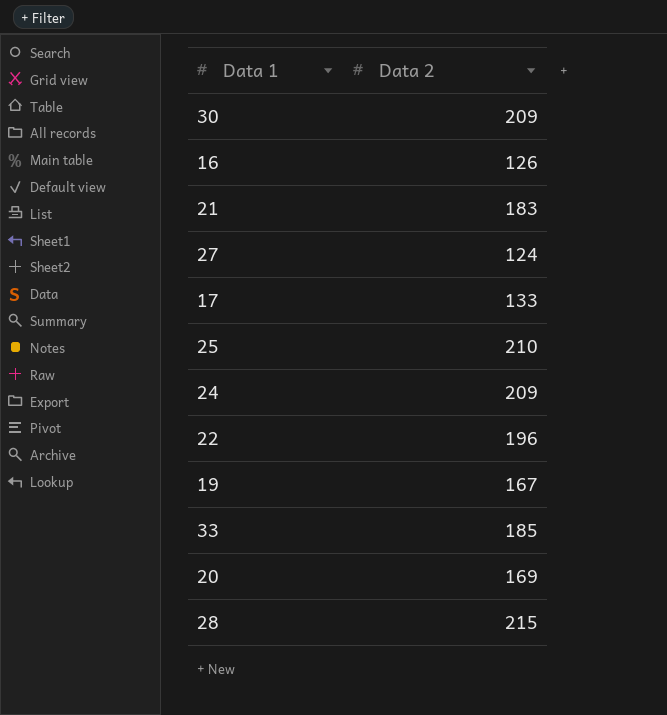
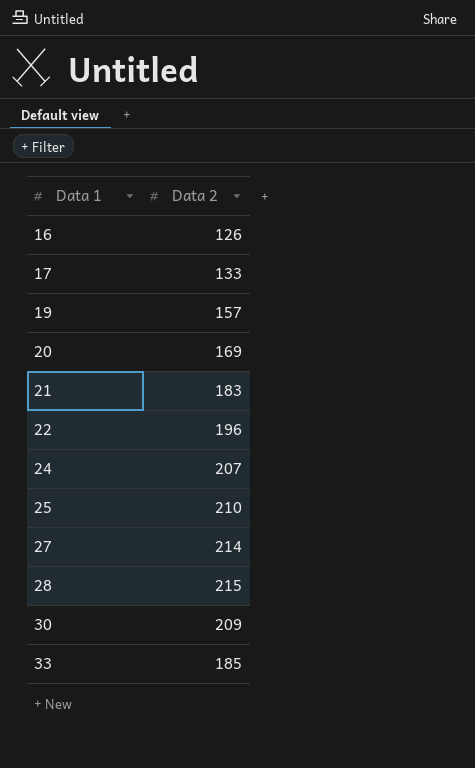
row order: none -> Data 1 ascending
19 | Data 2: 167 -> 157
24 | Data 2: 209 -> 207
27 | Data 2: 124 -> 214

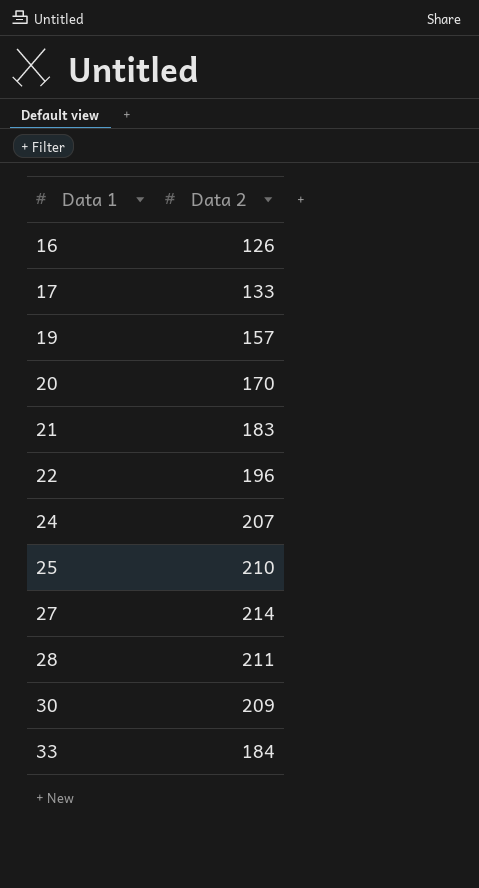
20 | Data 2: 169 -> 170
28 | Data 2: 215 -> 211
33 | Data 2: 185 -> 184

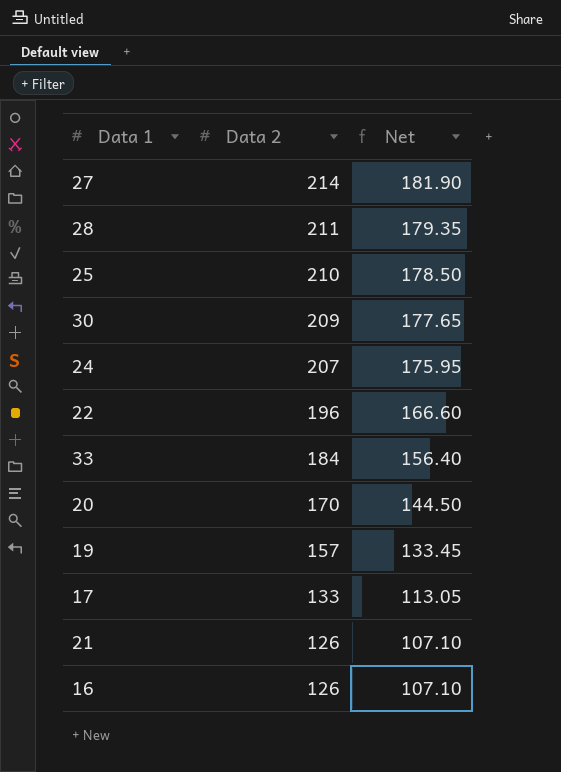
row order: Data 1 ascending -> Data 2 descending
column Net | formula: none -> [Data 2] * 0.85
21 | Data 2: 183 -> 126

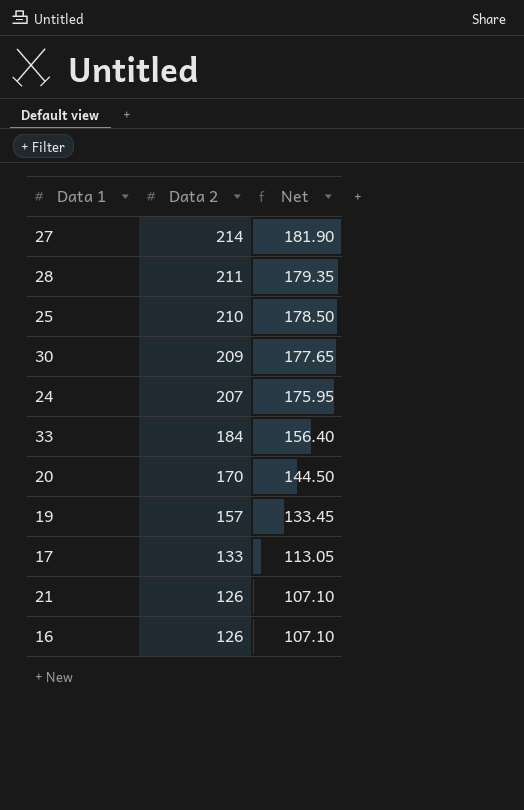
row 22: 196 | 166.60 -> none

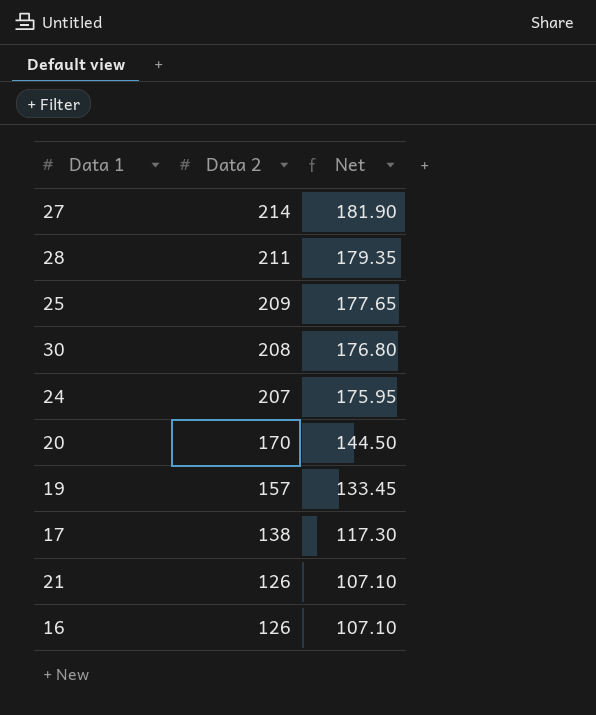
row 33: 184 | 156.40 -> none
25 | Data 2: 210 -> 209
25 | Net: 178.50 -> 177.65
30 | Data 2: 209 -> 208
30 | Net: 177.65 -> 176.80
17 | Data 2: 133 -> 138
17 | Net: 113.05 -> 117.30

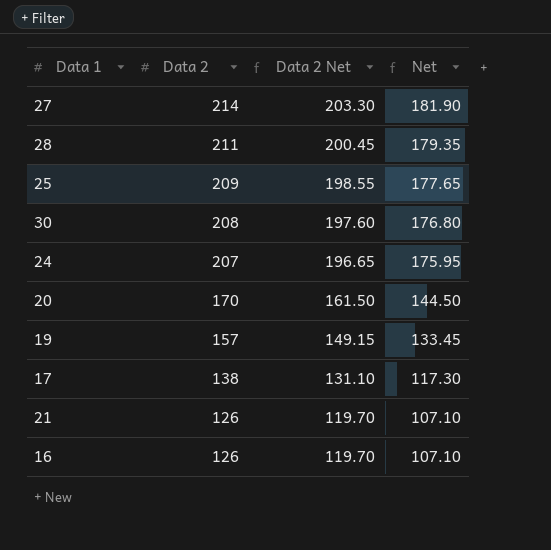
column Data 2 Net | formula: none -> [Data 2] * 0.95

